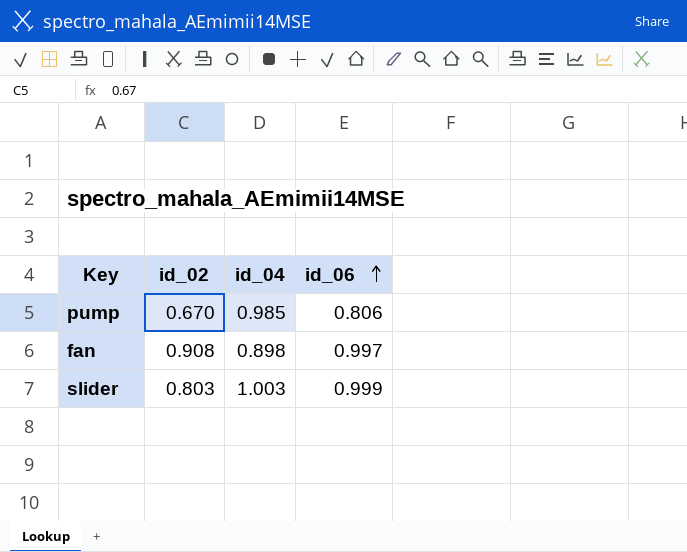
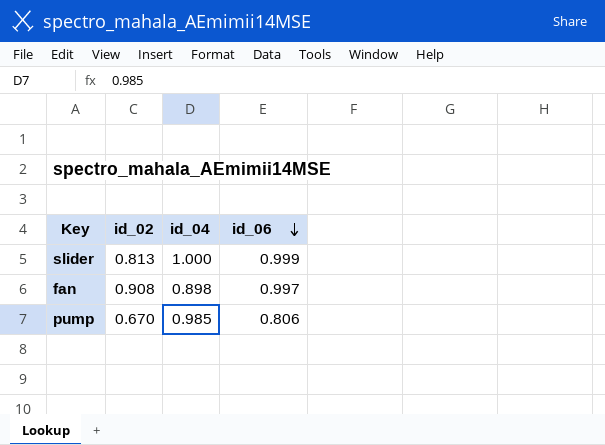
row order: id_06 ascending -> id_06 descending
slider | id_02: 0.803 -> 0.813
slider | id_04: 1.003 -> 1.000

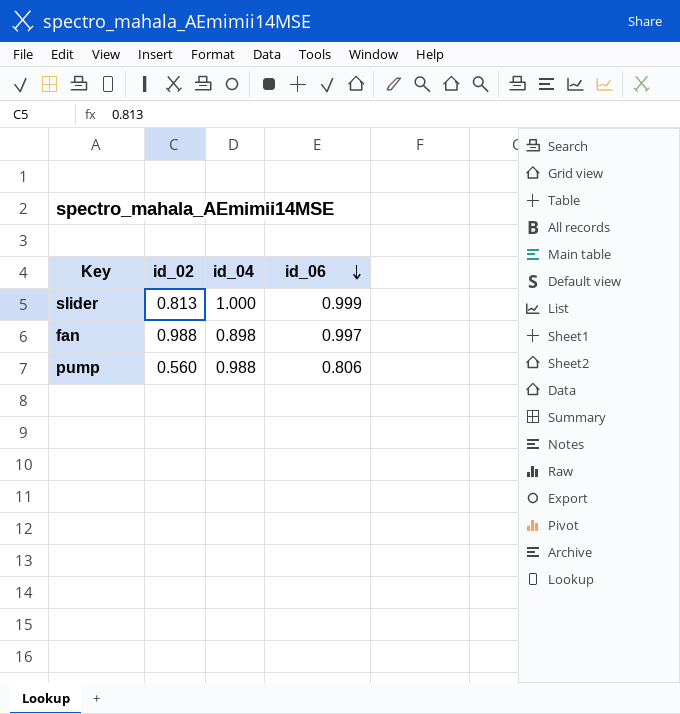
fan | id_02: 0.908 -> 0.988
pump | id_02: 0.670 -> 0.560
pump | id_04: 0.985 -> 0.988

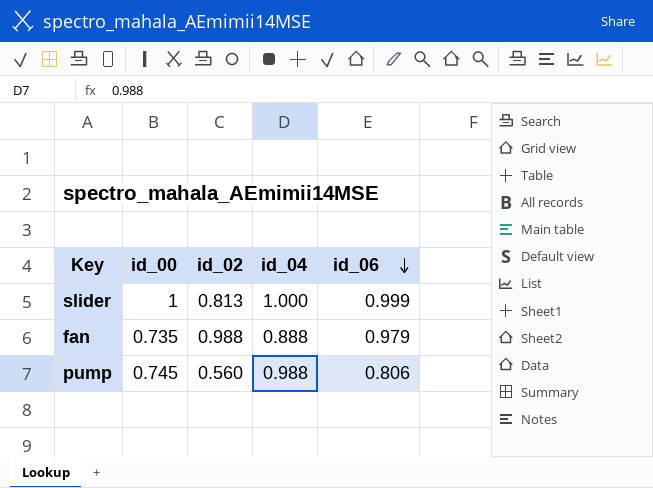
column id_00 | position: none -> 2
fan | id_04: 0.898 -> 0.888
fan | id_06: 0.997 -> 0.979

